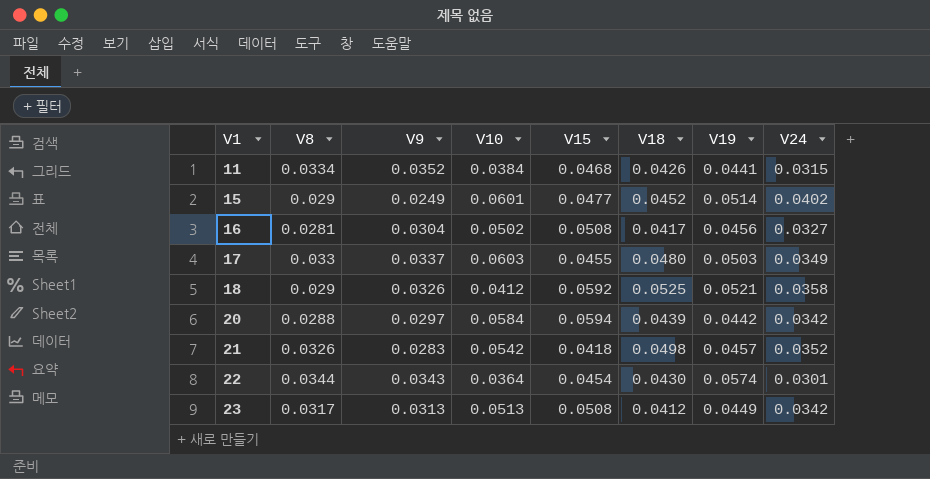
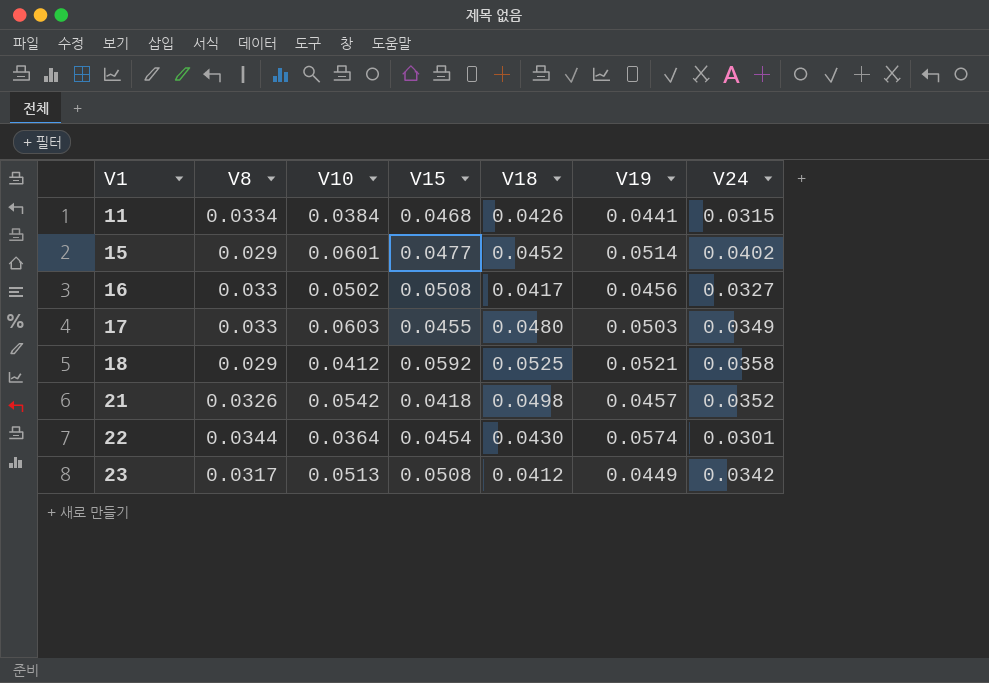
column V9 | position: 3 -> none
row 20: 0.0288 | 0.0297 | 0.0584 | 0.0594 | 0.0439 | 0.0442 | 0.0342 -> none
16 | V8: 0.0281 -> 0.033

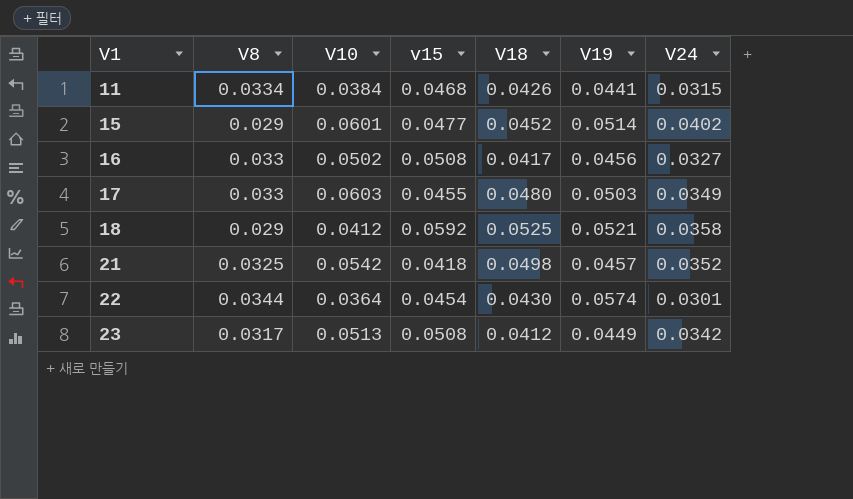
column name: V15 -> v15
21 | V8: 0.0326 -> 0.0325

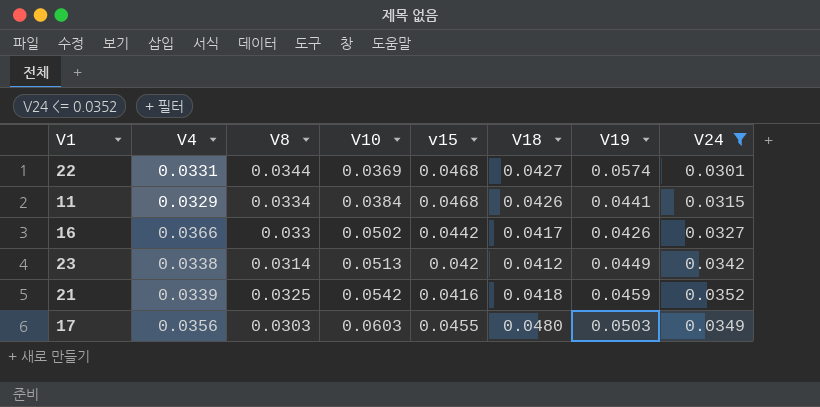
filter: none -> V24 <= 0.0352
row order: V1 ascending -> V10 ascending
column V4 | position: none -> 2
22 | V10: 0.0364 -> 0.0369
22 | v15: 0.0454 -> 0.0468
22 | V18: 0.0430 -> 0.0427
16 | v15: 0.0508 -> 0.0442
16 | V19: 0.0456 -> 0.0426
23 | V8: 0.0317 -> 0.0314
23 | v15: 0.0508 -> 0.042
21 | v15: 0.0418 -> 0.0416
21 | V18: 0.0498 -> 0.0418
21 | V19: 0.0457 -> 0.0459
17 | V8: 0.033 -> 0.0303

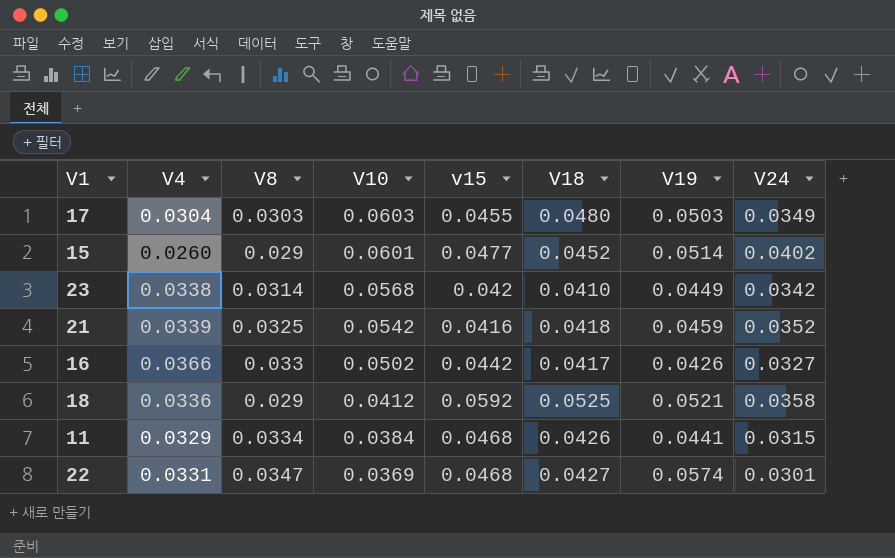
filter: V24 <= 0.0352 -> none
row order: V10 ascending -> V10 descending
17 | V4: 0.0356 -> 0.0304
23 | V10: 0.0513 -> 0.0568
23 | V18: 0.0412 -> 0.0410
22 | V8: 0.0344 -> 0.0347

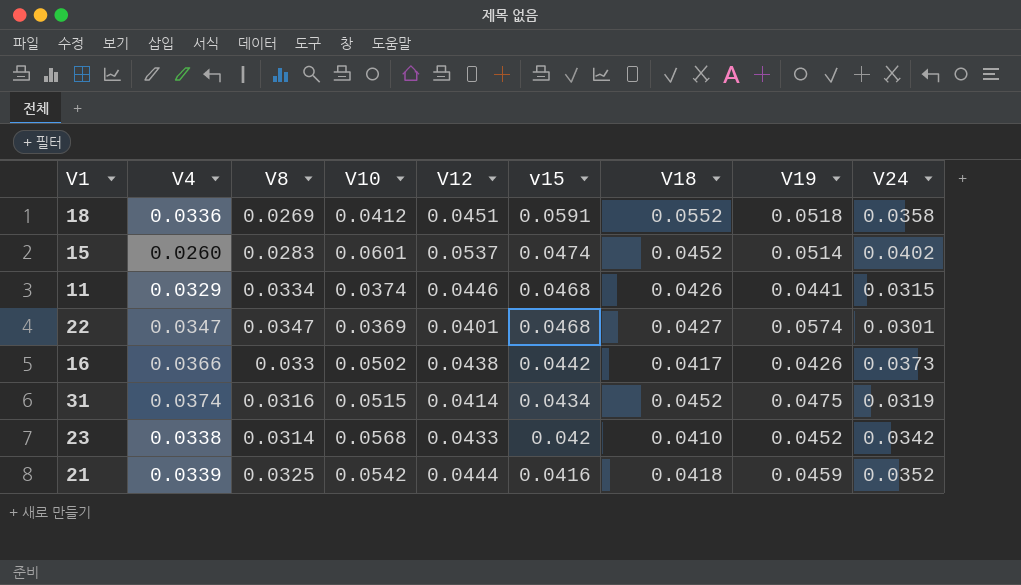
row order: V10 descending -> v15 descending
column V12 | position: none -> 5
row 17: 0.0304 | 0.0303 | 0.0603 | 0.0455 | 0.0480 | 0.0503 | 0.0349 -> none
18 | V8: 0.029 -> 0.0269
18 | v15: 0.0592 -> 0.0591
18 | V18: 0.0525 -> 0.0552
18 | V19: 0.0521 -> 0.0518
15 | V8: 0.029 -> 0.0283
15 | v15: 0.0477 -> 0.0474
11 | V10: 0.0384 -> 0.0374
22 | V4: 0.0331 -> 0.0347
16 | V24: 0.0327 -> 0.0373
row 31: none -> 0.0374 | 0.0316 | 0.0515 | 0.0414 | 0.0434 | 0.0452 | 0.0475 | 0.0319
23 | V19: 0.0449 -> 0.0452

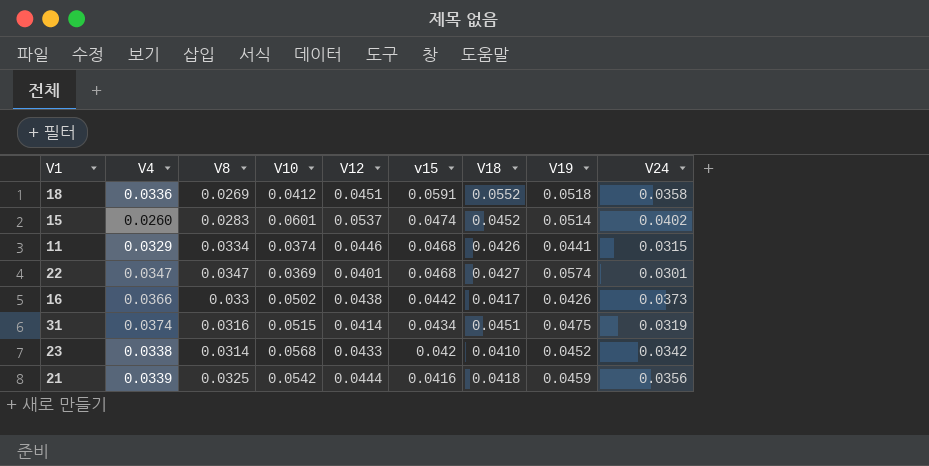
31 | V18: 0.0452 -> 0.0451
21 | V24: 0.0352 -> 0.0356

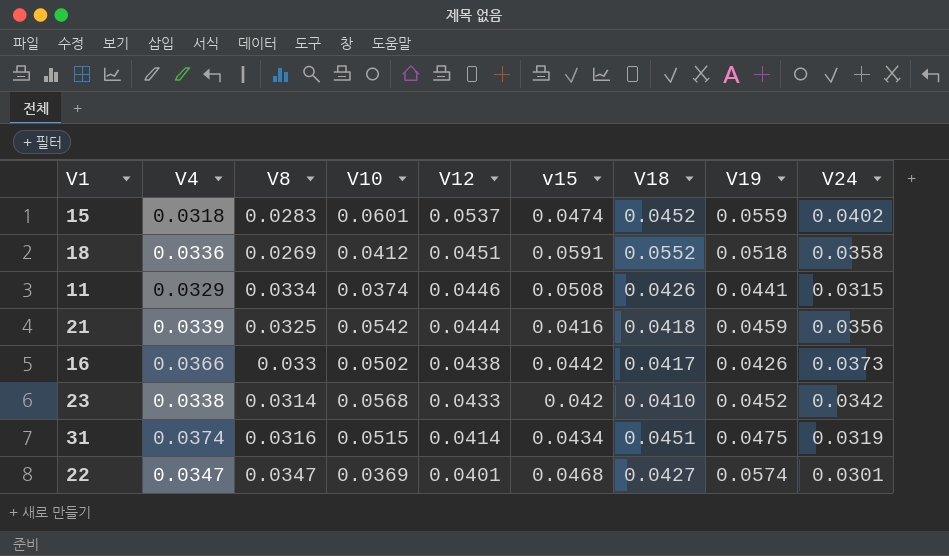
row order: v15 descending -> V12 descending
15 | V4: 0.0260 -> 0.0318
15 | V19: 0.0514 -> 0.0559
11 | v15: 0.0468 -> 0.0508

